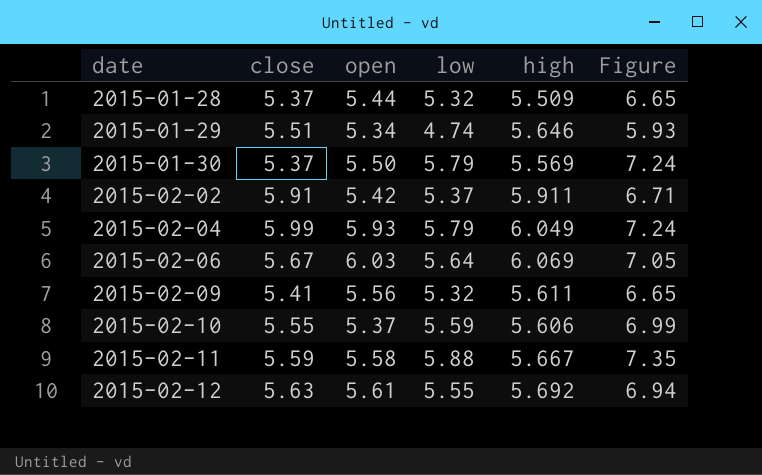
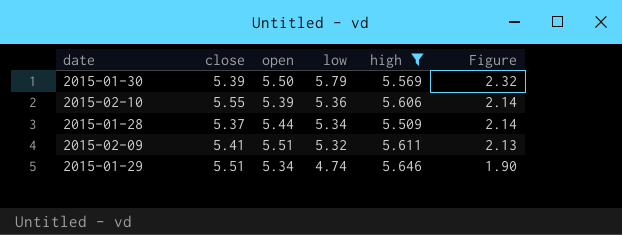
filter: none -> high <= 5.646
row order: date ascending -> low descending
column Figure | formula: [low] * 1.25 -> [low] * 0.4
2015-01-30 | close: 5.37 -> 5.39
2015-02-10 | open: 5.37 -> 5.39
2015-02-10 | low: 5.59 -> 5.36
2015-01-28 | low: 5.32 -> 5.34
2015-02-09 | open: 5.56 -> 5.51

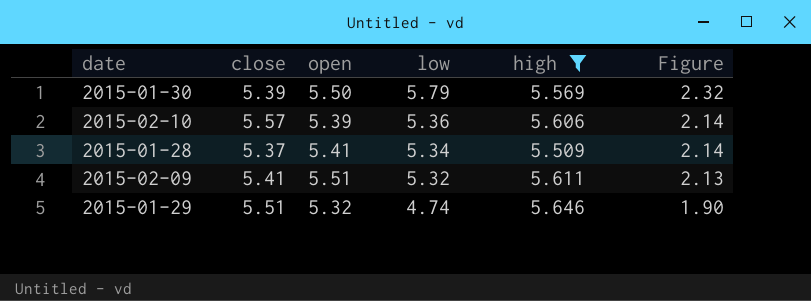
2015-02-10 | close: 5.55 -> 5.57
2015-01-28 | open: 5.44 -> 5.41
2015-01-29 | open: 5.34 -> 5.32

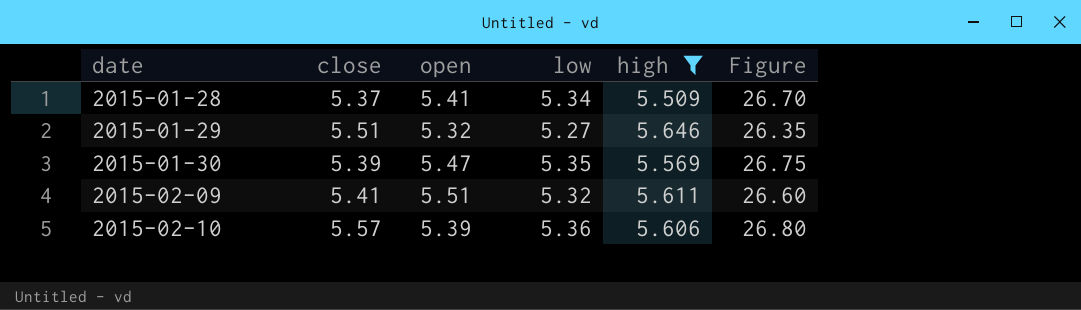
row order: low descending -> date ascending
column Figure | formula: [low] * 0.4 -> [low] * 5
2015-01-29 | low: 4.74 -> 5.27
2015-01-30 | open: 5.50 -> 5.47
2015-01-30 | low: 5.79 -> 5.35

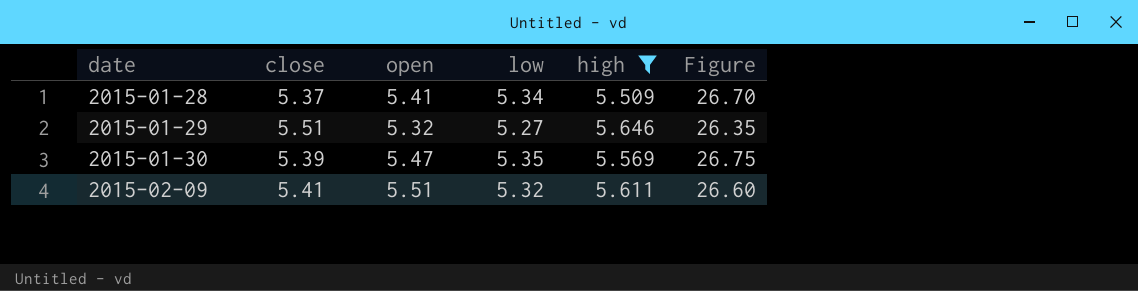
row 2015-02-10: 5.57 | 5.39 | 5.36 | 5.606 | 26.80 -> none

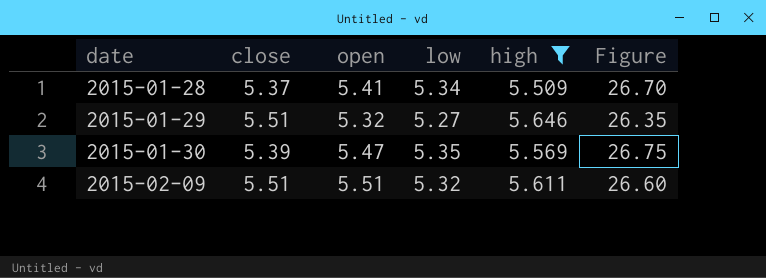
2015-02-09 | close: 5.41 -> 5.51

